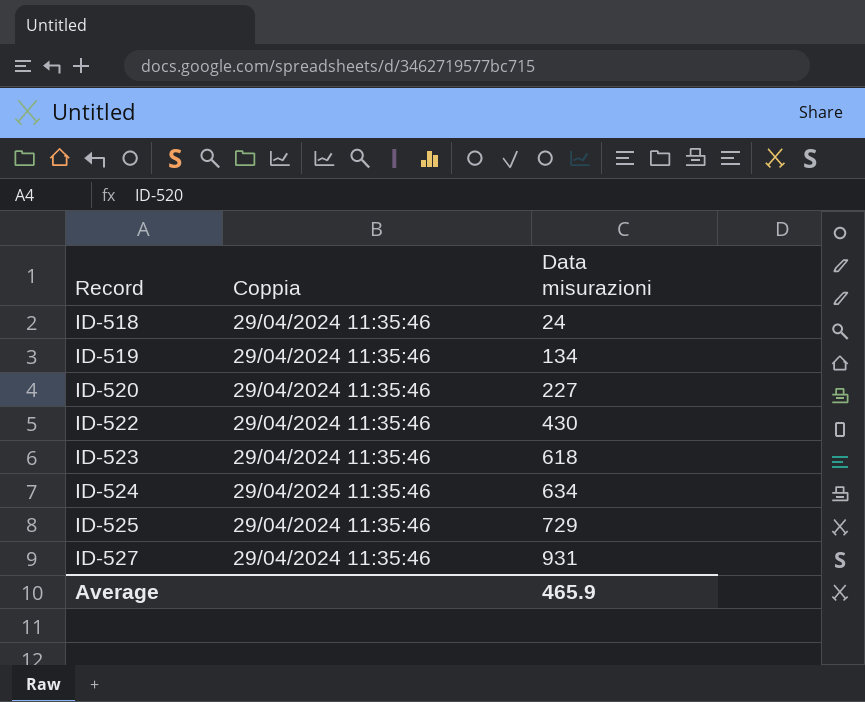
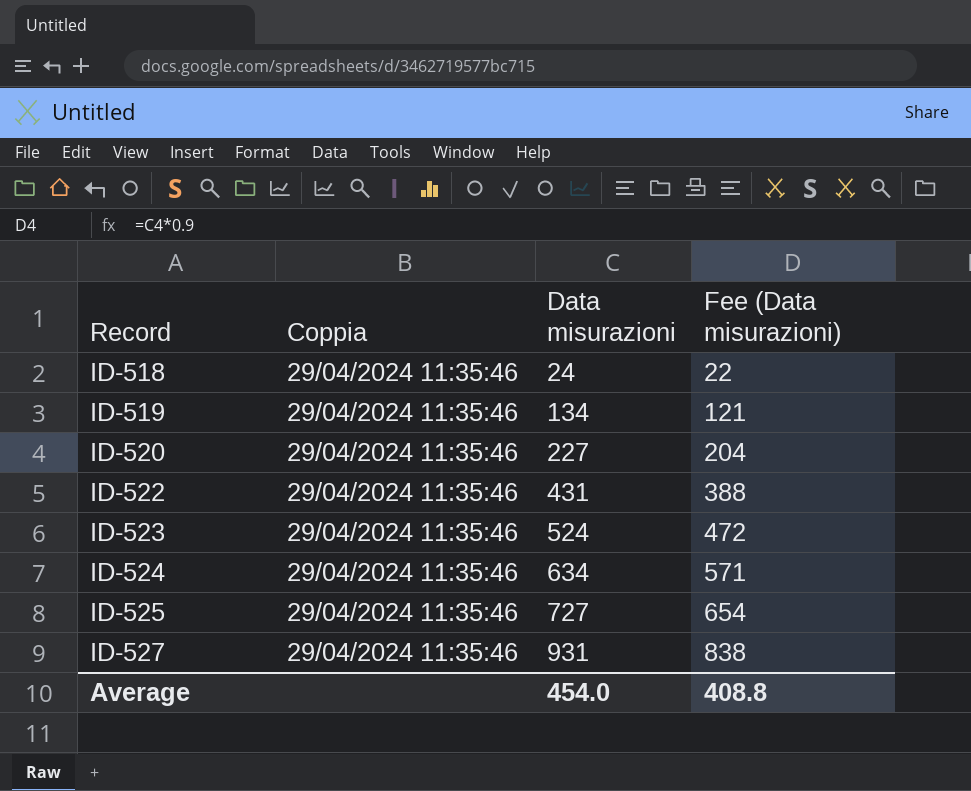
column Fee (Data misurazioni) | formula: none -> [Data misurazioni] * 0.9
ID-522 | Data misurazioni: 430 -> 431
ID-523 | Data misurazioni: 618 -> 524
ID-525 | Data misurazioni: 729 -> 727
Average | Data misurazioni: 465.9 -> 454.0

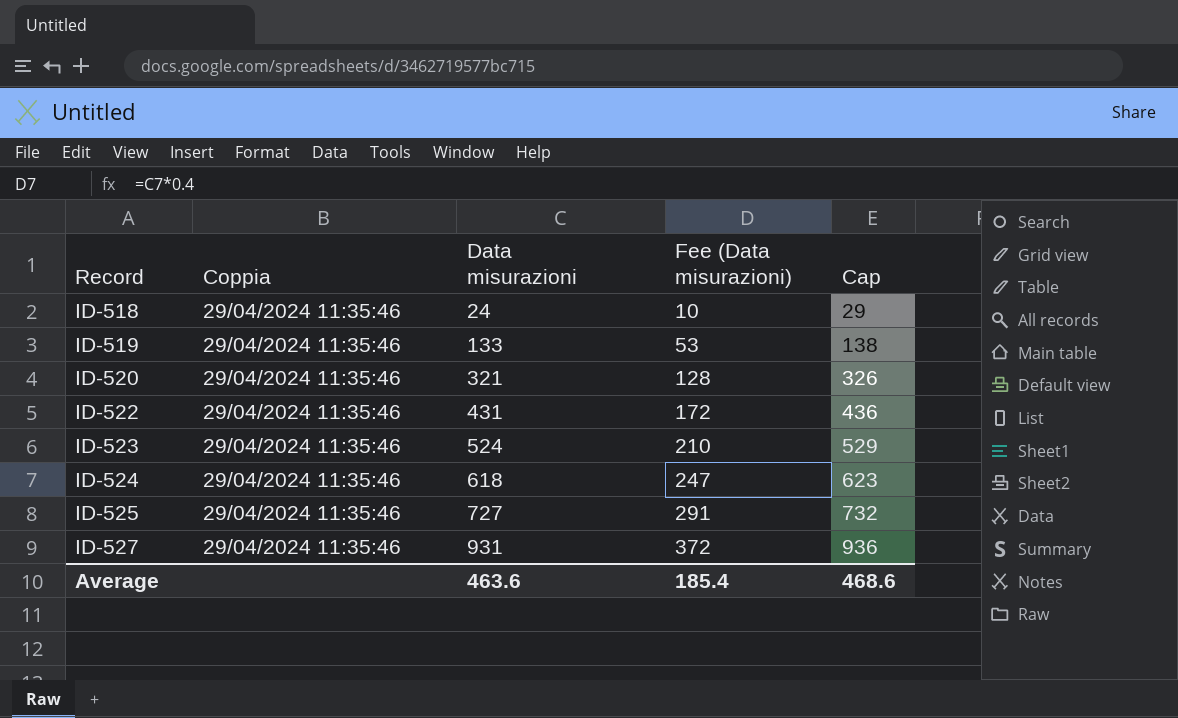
column Fee (Data misurazioni) | formula: [Data misurazioni] * 0.9 -> [Data misurazioni] * 0.4
column Cap | formula: none -> [Data misurazioni] + 5
ID-519 | Data misurazioni: 134 -> 133
ID-520 | Data misurazioni: 227 -> 321
ID-524 | Data misurazioni: 634 -> 618
Average | Data misurazioni: 454.0 -> 463.6
Average | Fee (Data misurazioni): 408.8 -> 185.4

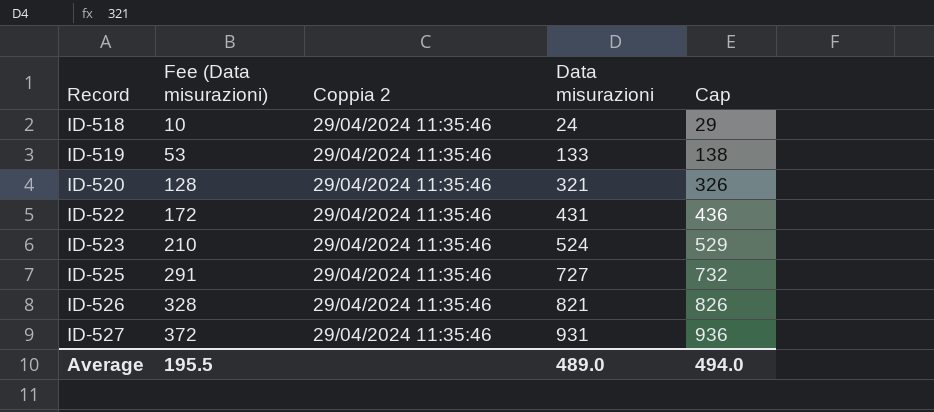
column Fee (Data misurazioni) | position: 4 -> 2
column name: Coppia -> Coppia 2
row ID-524: 29/04/2024 11:35:46 | 618 | 247 | 623 -> none
row ID-526: none -> 328 | 29/04/2024 11:35:46 | 821 | 826
Average | Fee (Data misurazioni): 185.4 -> 195.5
Average | Data misurazioni: 463.6 -> 489.0
Average | Cap: 468.6 -> 494.0

